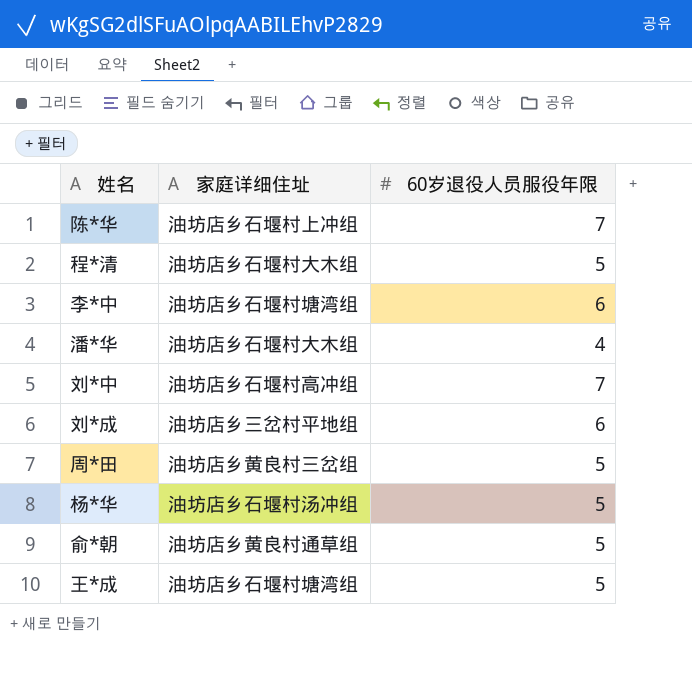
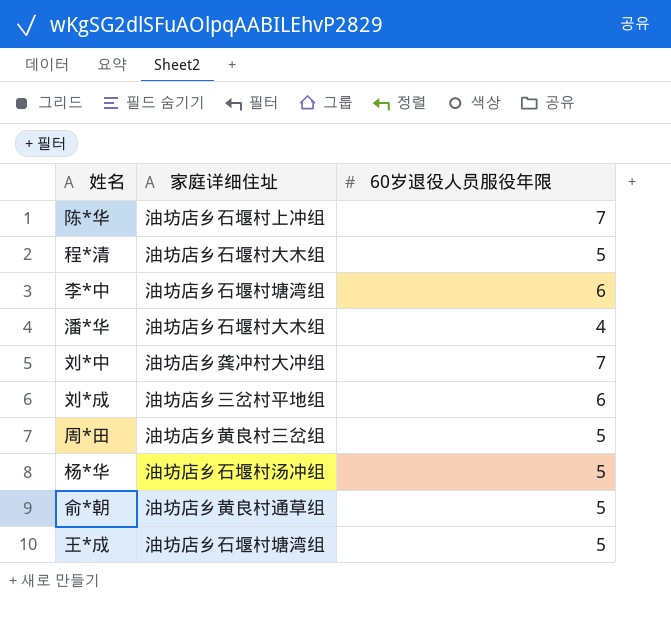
刘*中 | 家庭详细住址: 油坊店乡石堰村高冲组 -> 油坊店乡龚冲村大冲组

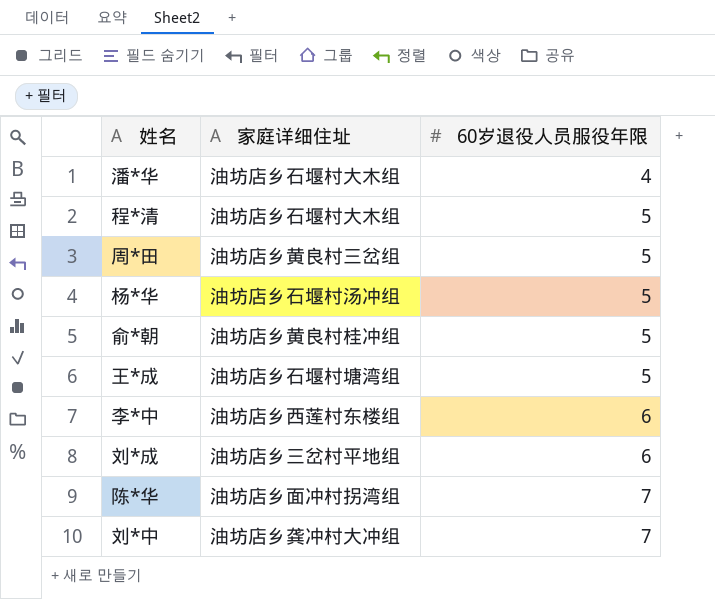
row order: none -> 60岁退役人员服役年限 ascending
俞*朝 | 家庭详细住址: 油坊店乡黄良村通草组 -> 油坊店乡黄良村桂冲组
李*中 | 家庭详细住址: 油坊店乡石堰村塘湾组 -> 油坊店乡西莲村东楼组
陈*华 | 家庭详细住址: 油坊店乡石堰村上冲组 -> 油坊店乡面冲村拐湾组

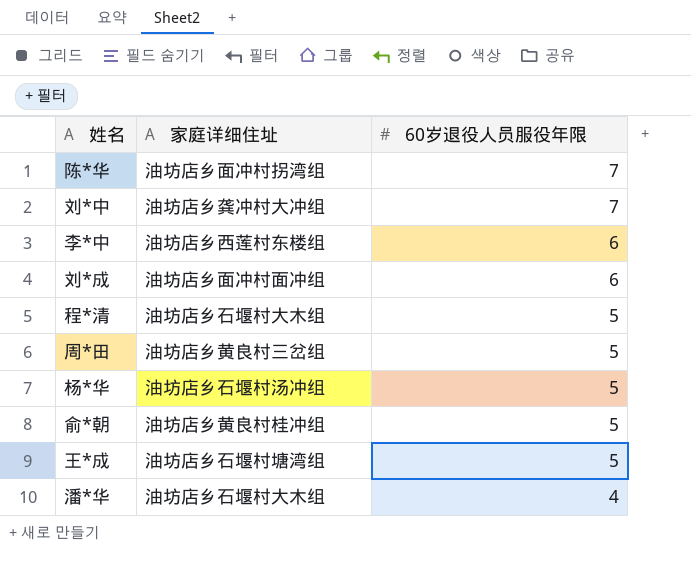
row order: 60岁退役人员服役年限 ascending -> 60岁退役人员服役年限 descending
刘*成 | 家庭详细住址: 油坊店乡三岔村平地组 -> 油坊店乡面冲村面冲组

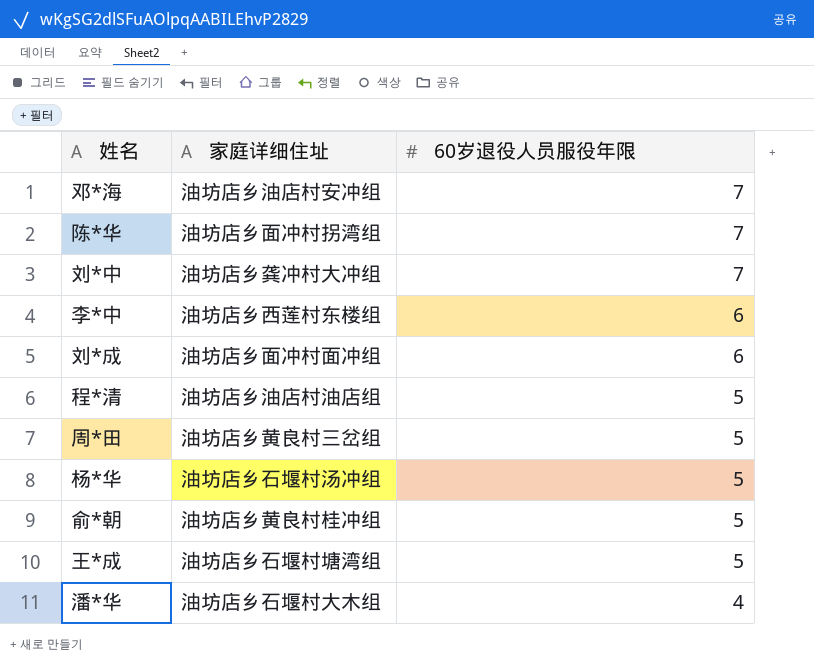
row 邓*海: none -> 油坊店乡油店村安冲组 | 7
程*清 | 家庭详细住址: 油坊店乡石堰村大木组 -> 油坊店乡油店村油店组

